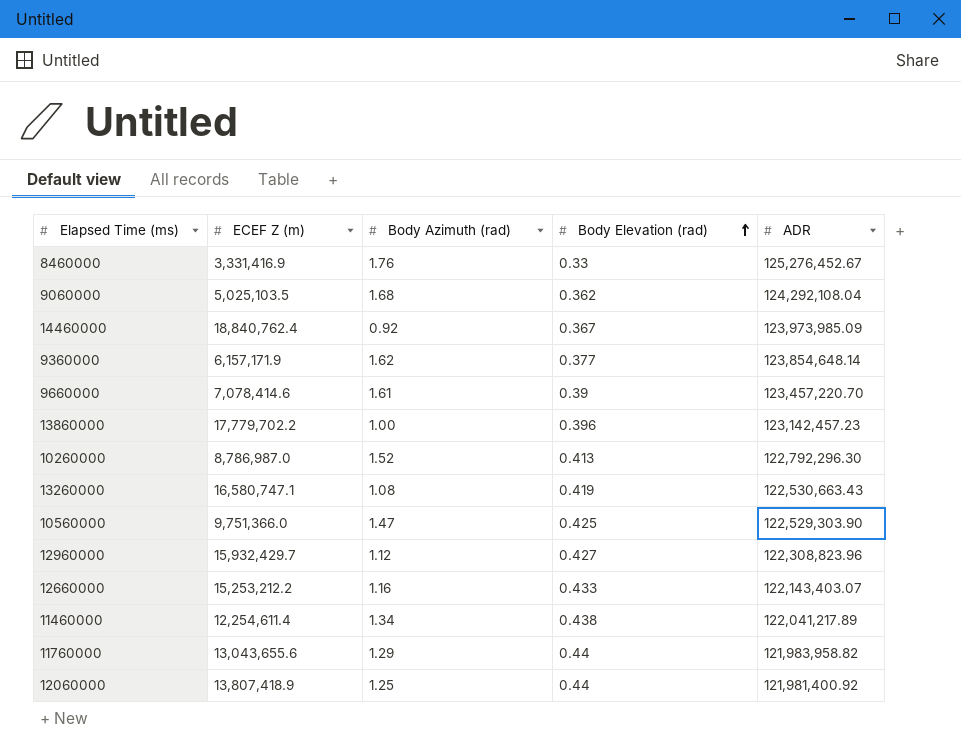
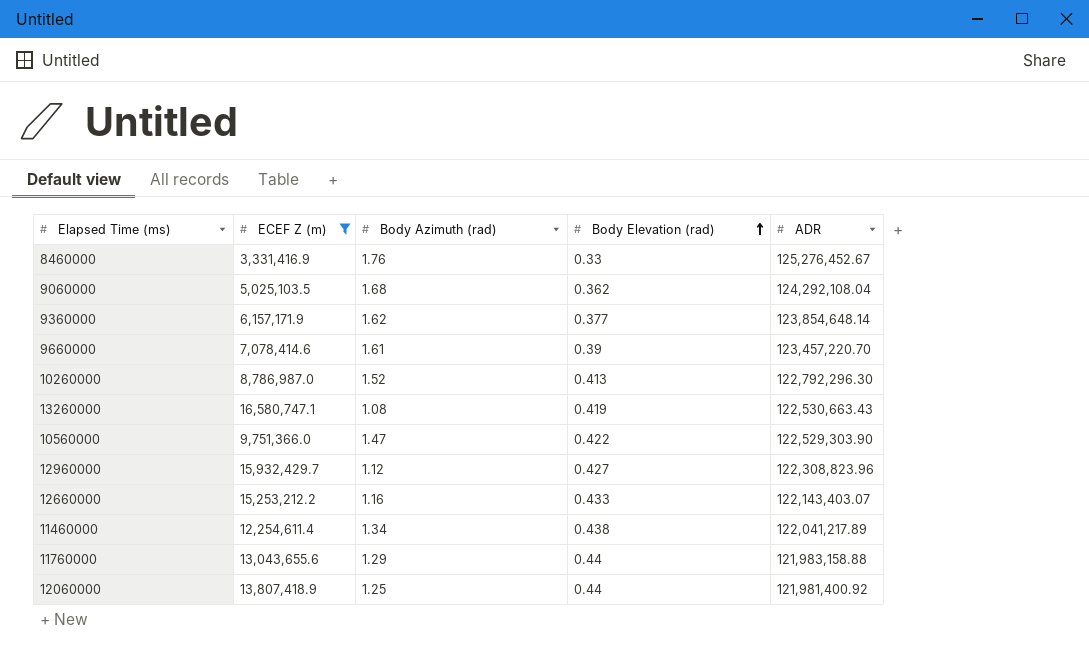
filter: none -> ECEF Z (m) <= 16,580,747.1
10560000 | Body Elevation (rad): 0.425 -> 0.422
11760000 | ADR: 121,983,958.82 -> 121,983,158.88

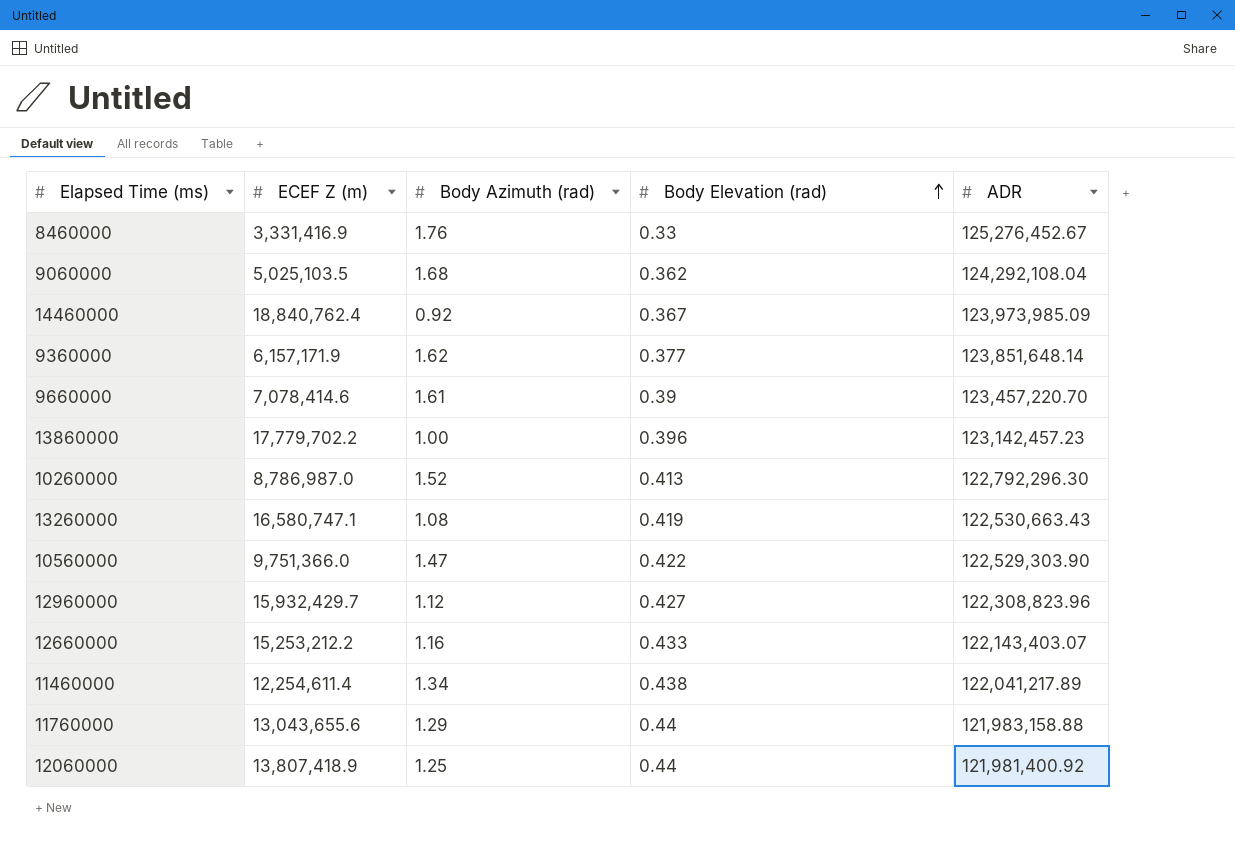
filter: ECEF Z (m) <= 16,580,747.1 -> none
9360000 | ADR: 123,854,648.14 -> 123,851,648.14

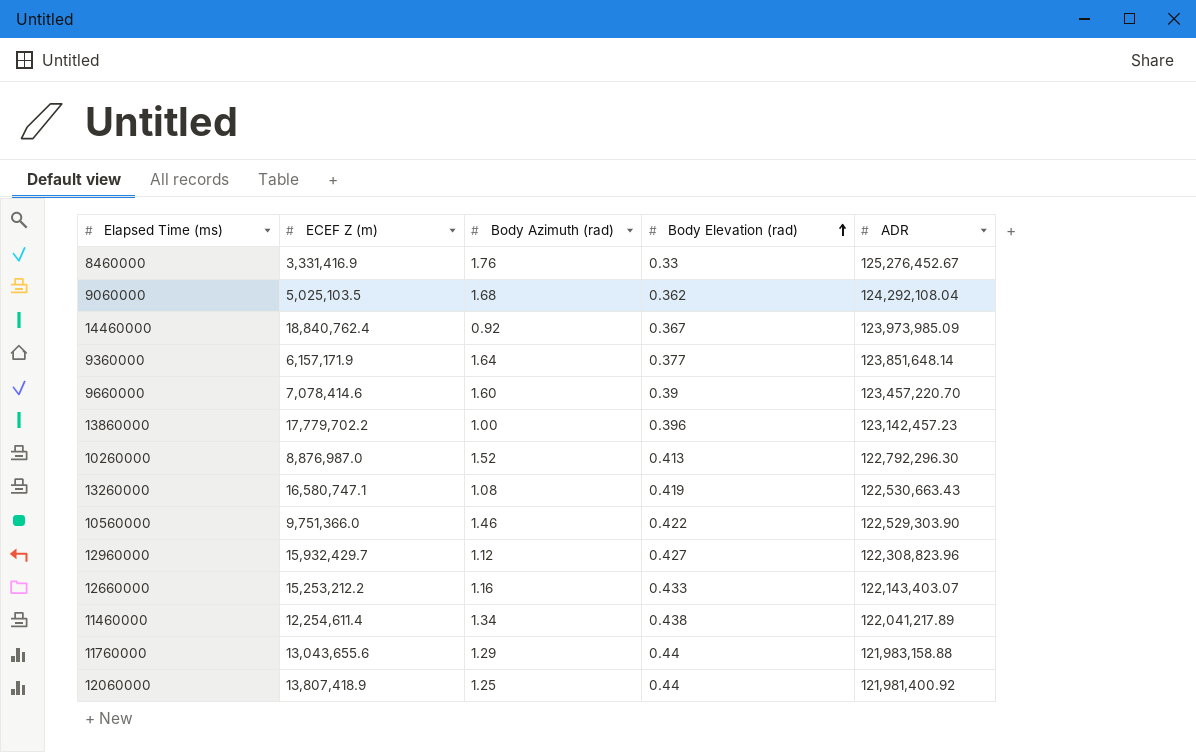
9360000 | Body Azimuth (rad): 1.62 -> 1.64
9660000 | Body Azimuth (rad): 1.61 -> 1.60
10260000 | ECEF Z (m): 8,786,987.0 -> 8,876,987.0
10560000 | Body Azimuth (rad): 1.47 -> 1.46

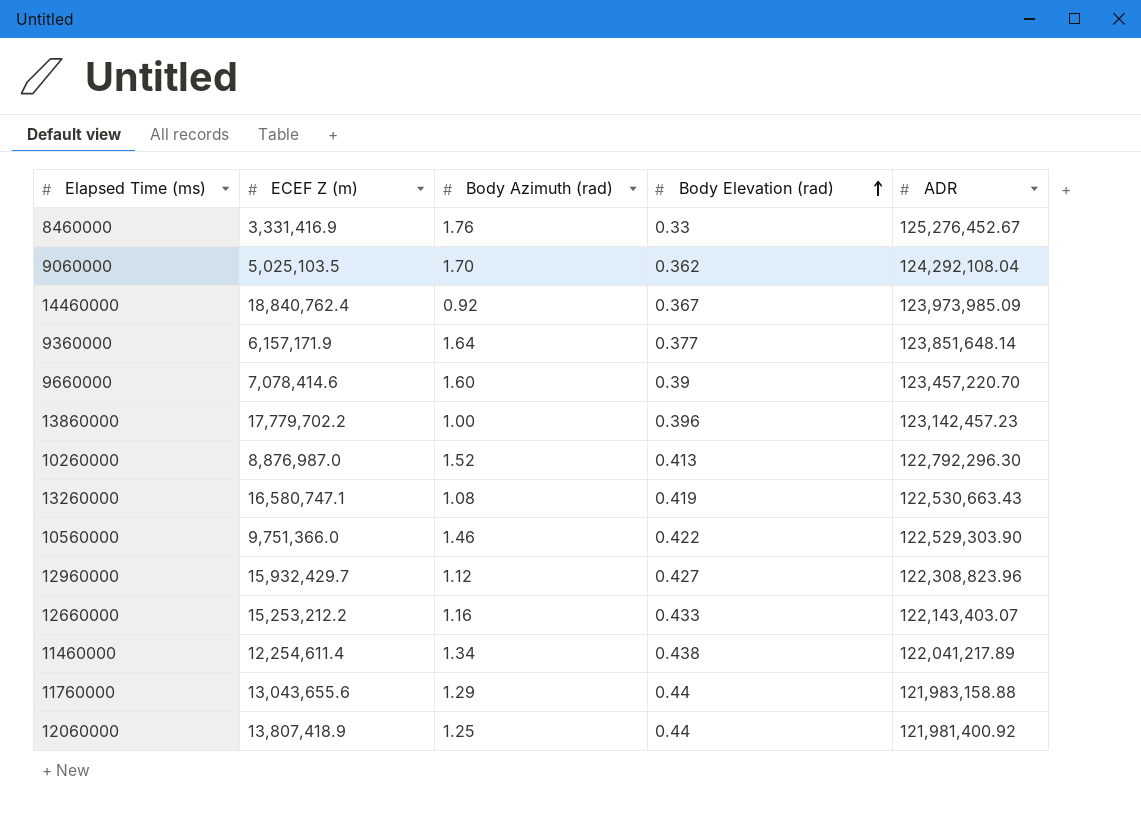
9060000 | Body Azimuth (rad): 1.68 -> 1.70

